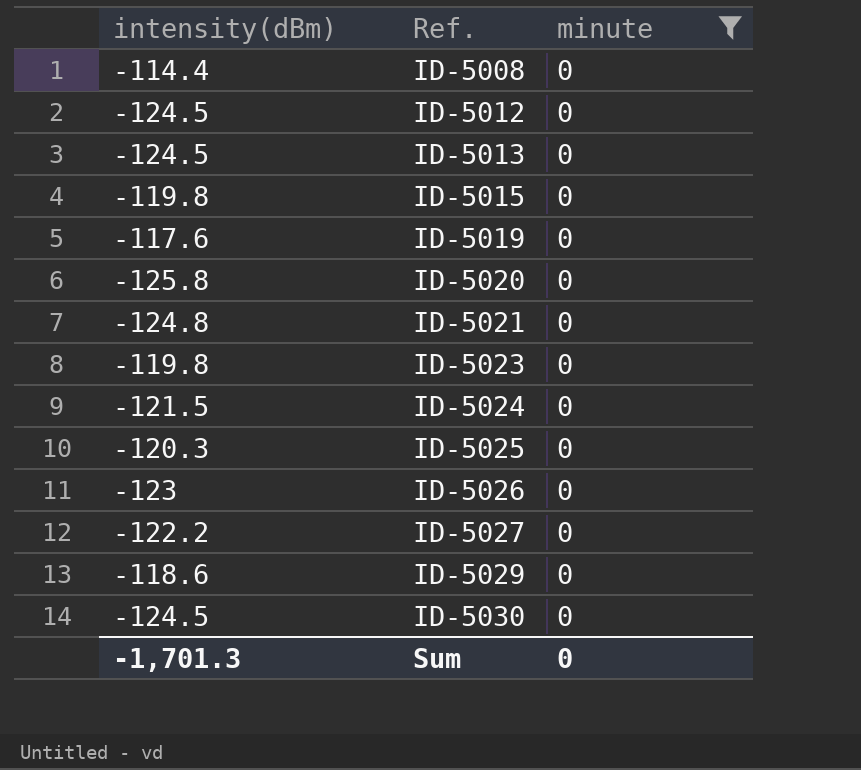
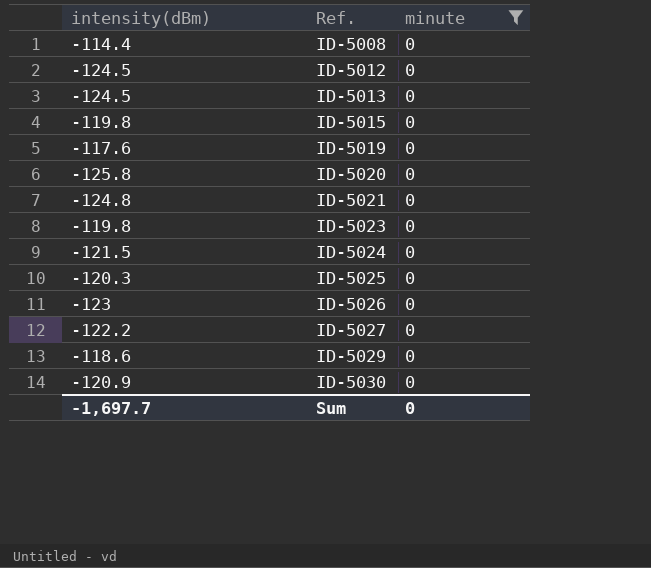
ID-5030 | intensity(dBm): -124.5 -> -120.9
Sum | intensity(dBm): -1,701.3 -> -1,697.7

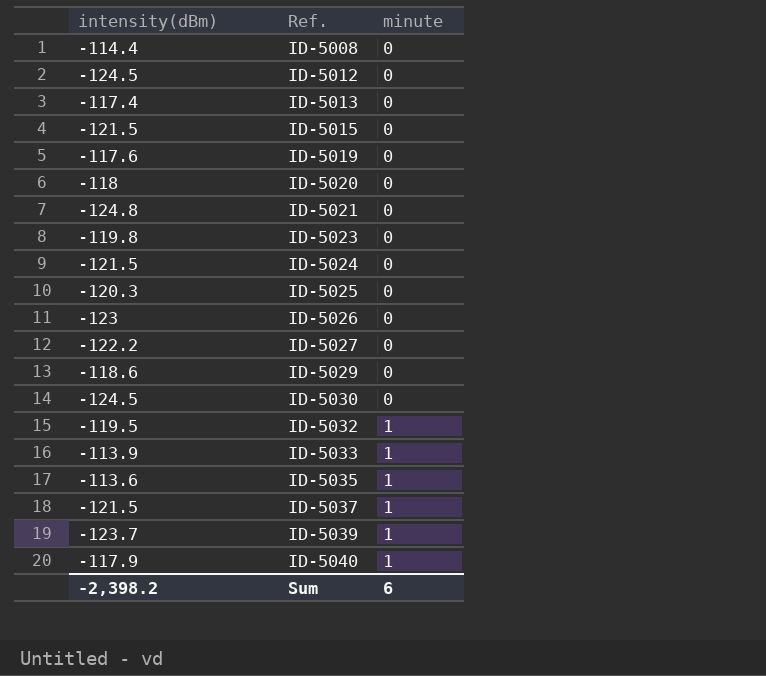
filter: minute = 0 -> none
ID-5013 | intensity(dBm): -124.5 -> -117.4
ID-5015 | intensity(dBm): -119.8 -> -121.5
ID-5020 | intensity(dBm): -125.8 -> -118
ID-5030 | intensity(dBm): -120.9 -> -124.5
Sum | intensity(dBm): -1,697.7 -> -2,398.2
Sum | minute: 0 -> 6

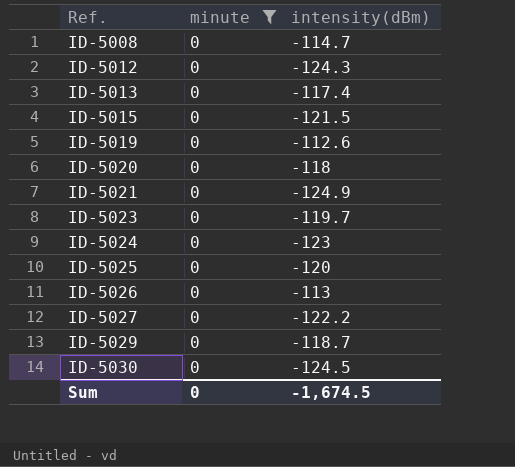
filter: none -> minute = 0
column intensity(dBm) | position: 1 -> 3
ID-5008 | intensity(dBm): -114.4 -> -114.7
ID-5012 | intensity(dBm): -124.5 -> -124.3
ID-5019 | intensity(dBm): -117.6 -> -112.6
ID-5021 | intensity(dBm): -124.8 -> -124.9
ID-5023 | intensity(dBm): -119.8 -> -119.7
ID-5024 | intensity(dBm): -121.5 -> -123
ID-5025 | intensity(dBm): -120.3 -> -120
ID-5026 | intensity(dBm): -123 -> -113
ID-5029 | intensity(dBm): -118.6 -> -118.7
Sum | minute: 6 -> 0
Sum | intensity(dBm): -2,398.2 -> -1,674.5

